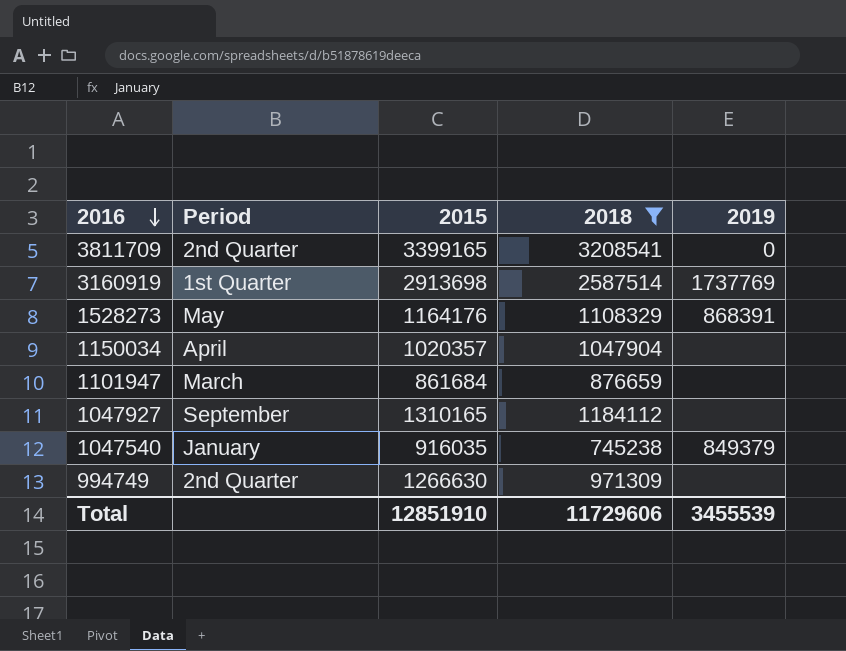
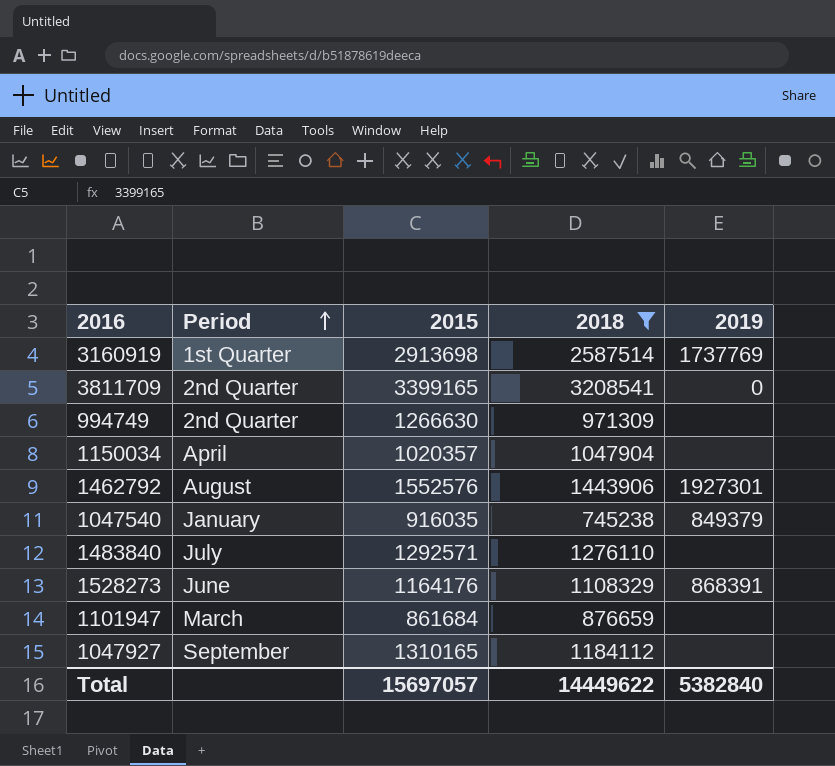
row order: 2016 descending -> Period ascending
row 1462792: none -> August | 1552576 | 1443906 | 1927301
row 1483840: none -> July | 1292571 | 1276110 | none
1528273 | Period: May -> June
Total | 2015: 12851910 -> 15697057
Total | 2018: 11729606 -> 14449622
Total | 2019: 3455539 -> 5382840

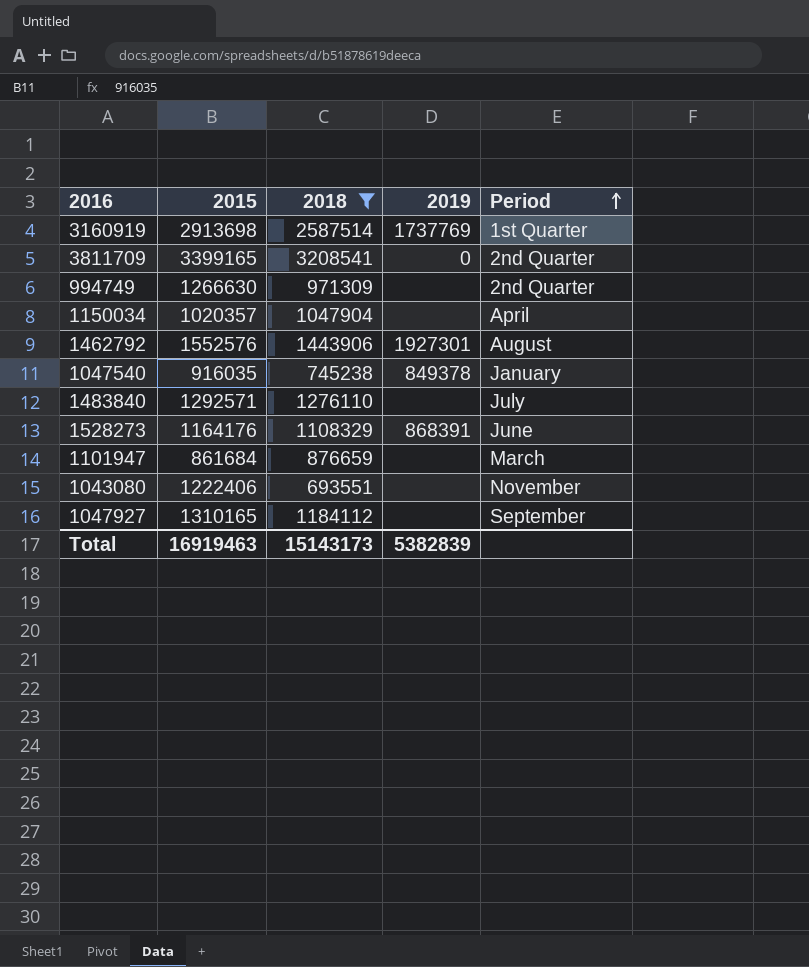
column Period | position: 2 -> 5
1047540 | 2019: 849379 -> 849378
row 1043080: none -> 1222406 | 693551 | none | November
Total | 2015: 15697057 -> 16919463
Total | 2018: 14449622 -> 15143173
Total | 2019: 5382840 -> 5382839

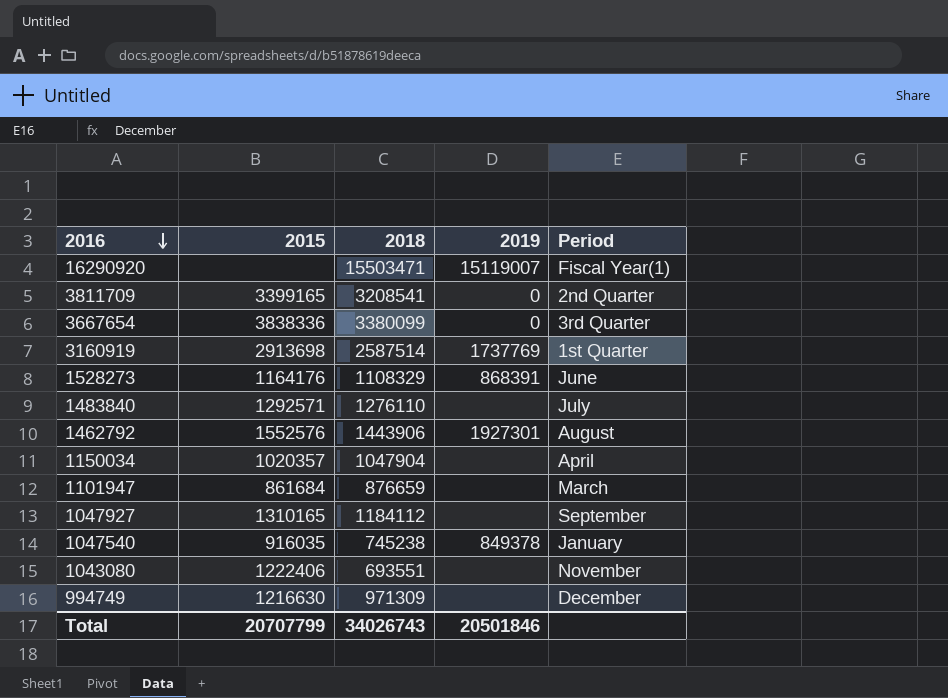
filter: 2018 <= 3208541 -> none
row order: Period ascending -> 2016 descending
994749 | 2015: 1266630 -> 1216630
994749 | Period: 2nd Quarter -> December
Total | 2015: 16919463 -> 20707799
Total | 2018: 15143173 -> 34026743
Total | 2019: 5382839 -> 20501846

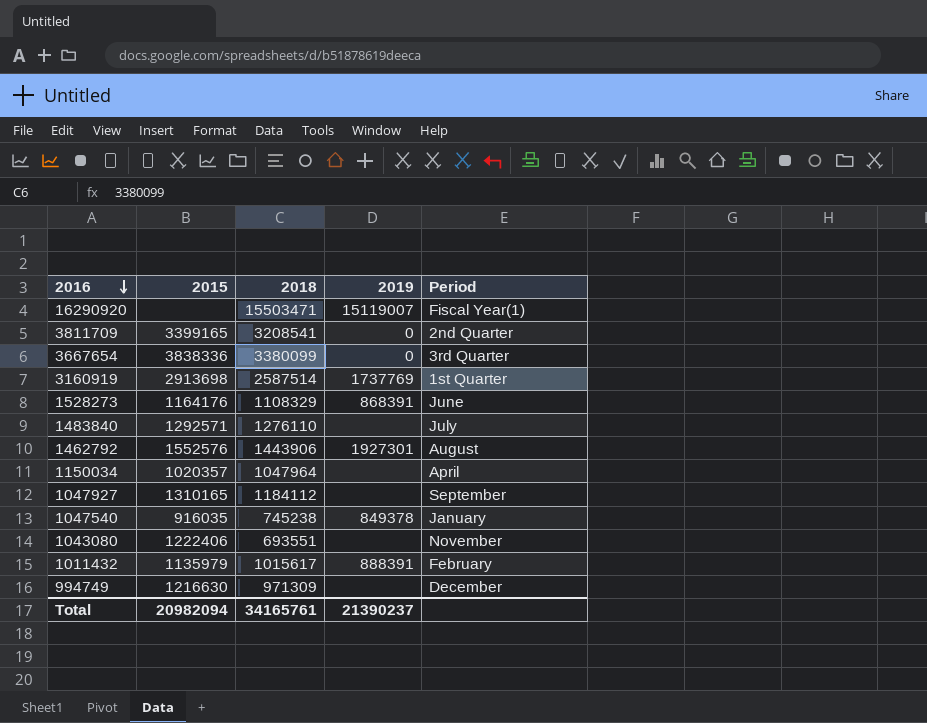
row 1101947: 861684 | 876659 | none | March -> none
1150034 | 2018: 1047904 -> 1047964
row 1011432: none -> 1135979 | 1015617 | 888391 | February
Total | 2015: 20707799 -> 20982094
Total | 2018: 34026743 -> 34165761
Total | 2019: 20501846 -> 21390237

